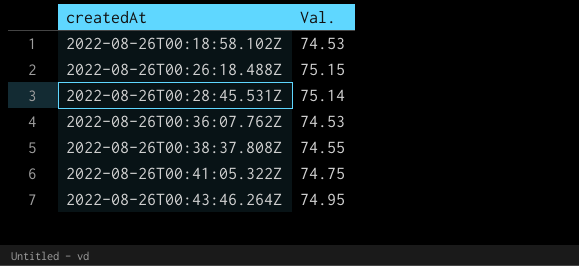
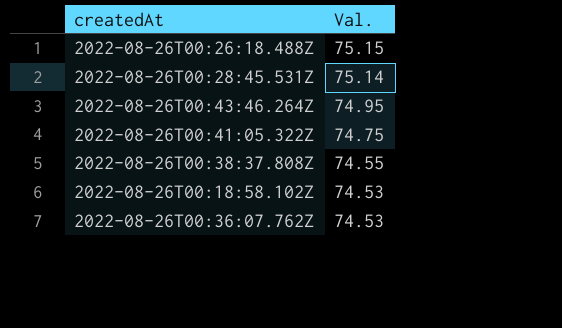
row order: createdAt ascending -> Val. descending

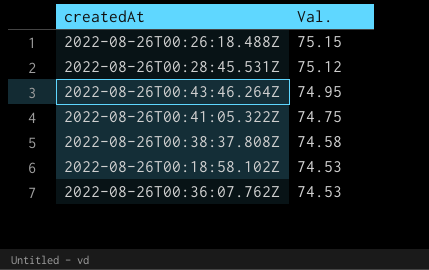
2022-08-26T00:28:45.531Z | Val.: 75.14 -> 75.12
2022-08-26T00:38:37.808Z | Val.: 74.55 -> 74.58

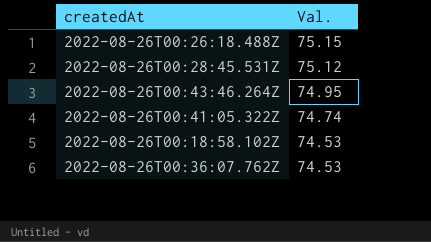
row 2022-08-26T00:38:37.808Z: 74.58 -> none
2022-08-26T00:41:05.322Z | Val.: 74.75 -> 74.74

